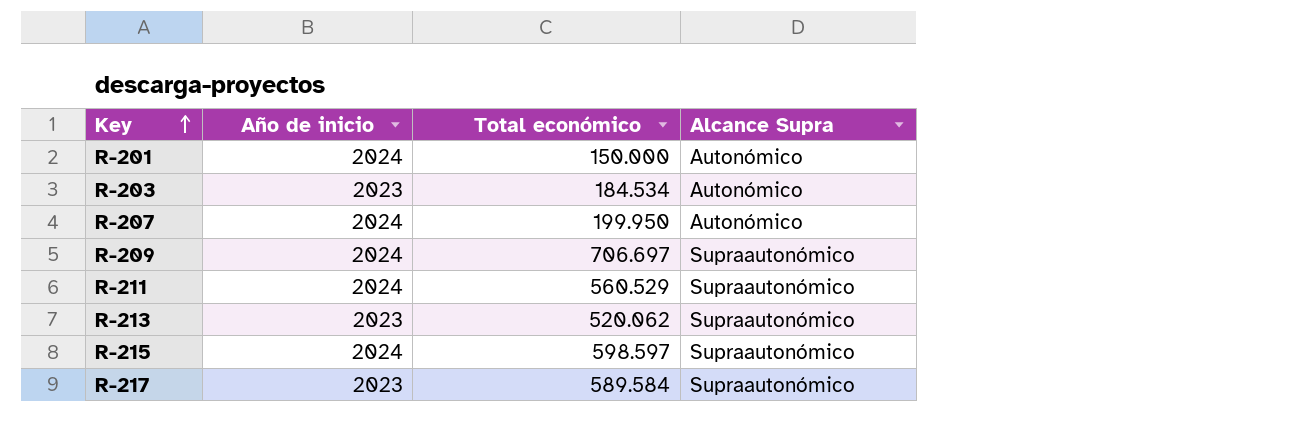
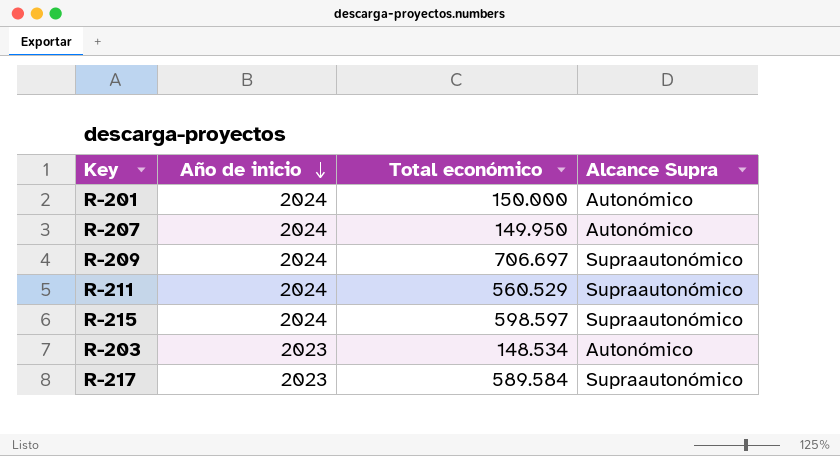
row order: Key ascending -> Año de inicio descending
row R-213: 2023 | 520.062 | Supraautonómico -> none
R-207 | Total económico: 199.950 -> 149.950
R-203 | Total económico: 184.534 -> 148.534

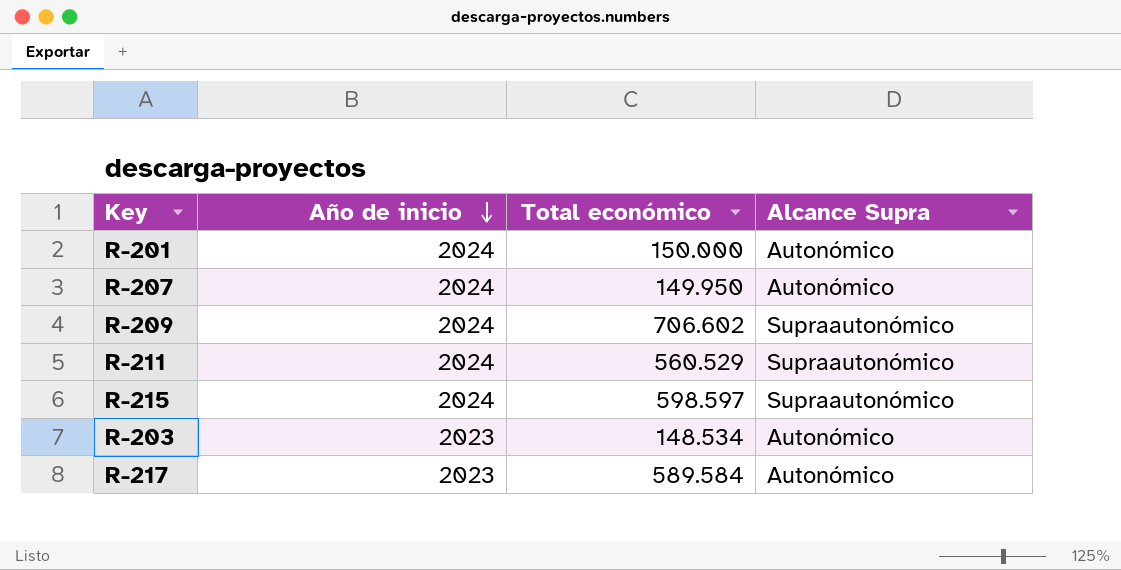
R-209 | Total económico: 706.697 -> 706.602
R-217 | Alcance Supra: Supraautonómico -> Autonómico

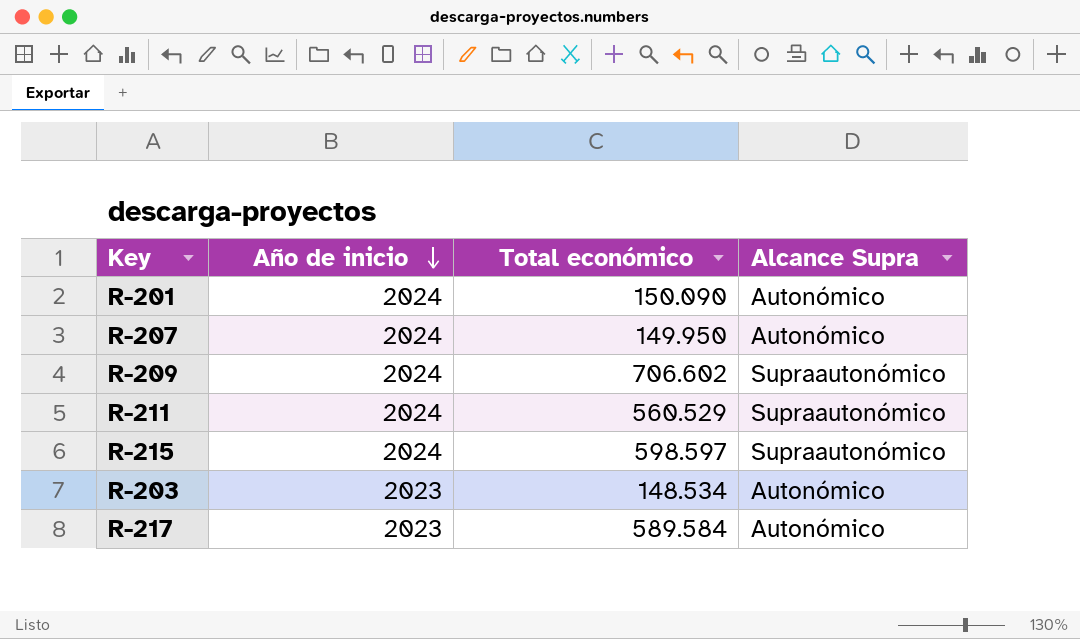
R-201 | Total económico: 150.000 -> 150.090

